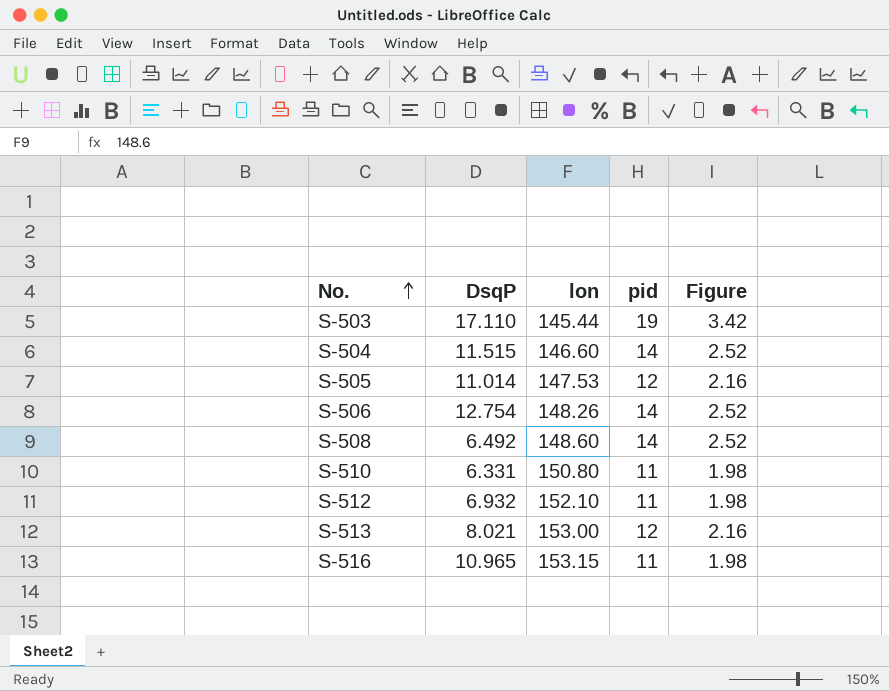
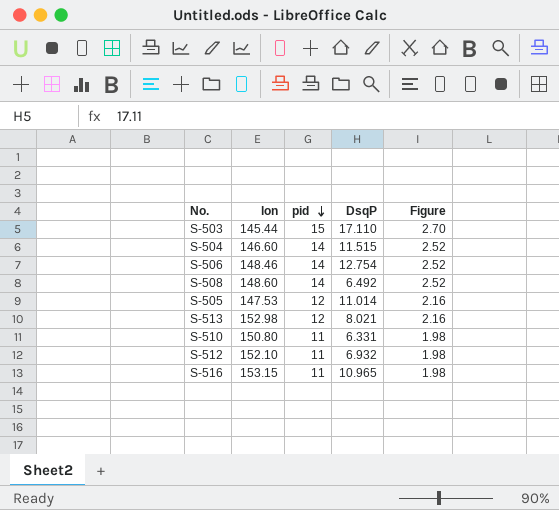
row order: No. ascending -> pid descending
column DsqP | position: 2 -> 4
S-503 | pid: 19 -> 15
S-503 | Figure: 3.42 -> 2.70
S-506 | lon: 148.26 -> 148.46
S-513 | lon: 153.00 -> 152.98

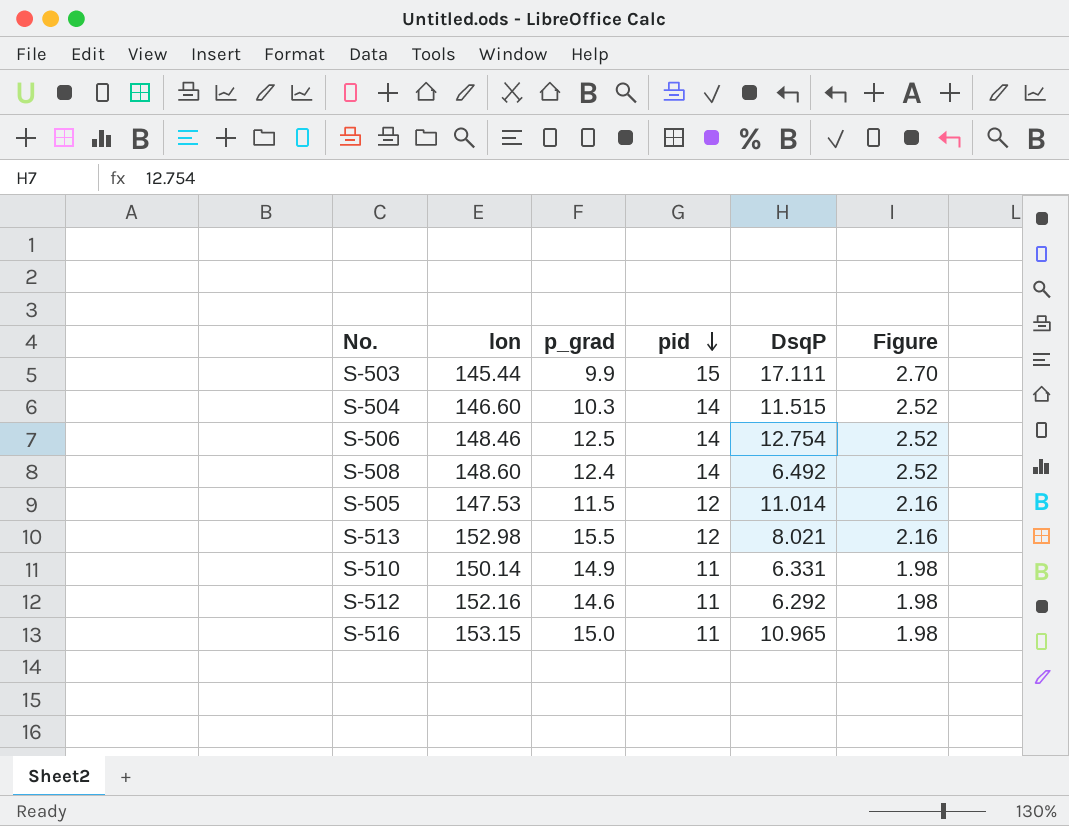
column p_grad | position: none -> 3
S-503 | DsqP: 17.110 -> 17.111
S-510 | lon: 150.80 -> 150.14
S-512 | lon: 152.10 -> 152.16
S-512 | DsqP: 6.932 -> 6.292

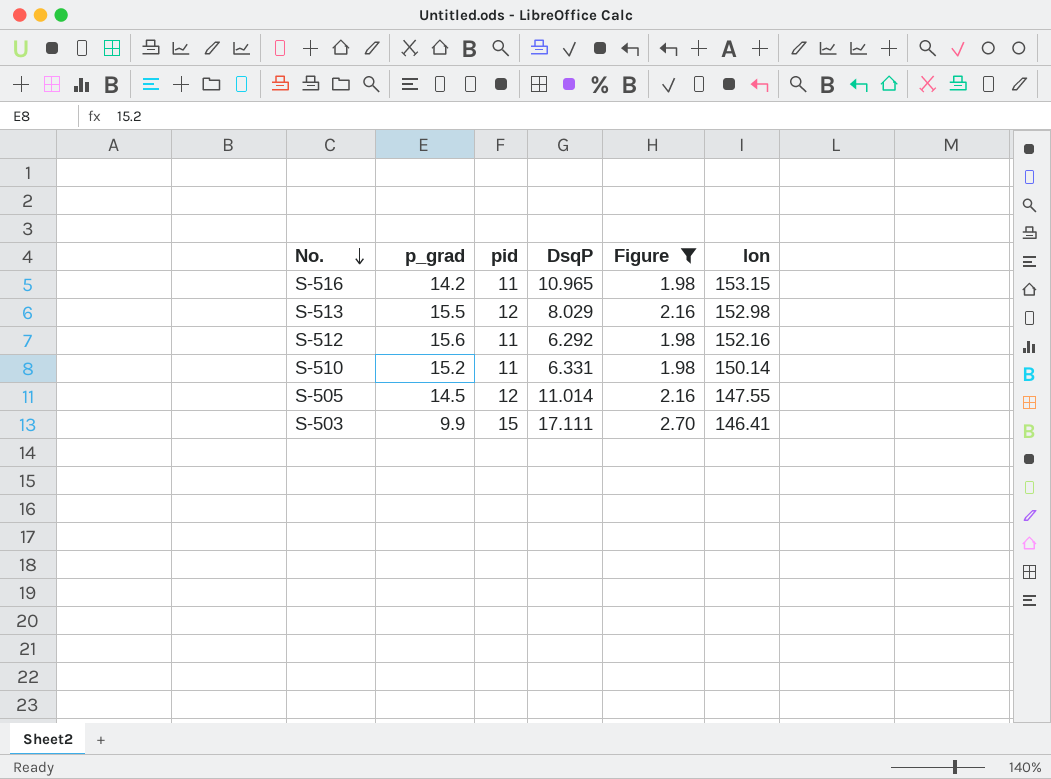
filter: none -> Figure != 2.52
row order: pid descending -> No. descending
column lon | position: 2 -> 6
S-516 | p_grad: 15.0 -> 14.2
S-513 | DsqP: 8.021 -> 8.029
S-512 | p_grad: 14.6 -> 15.6
S-510 | p_grad: 14.9 -> 15.2
S-505 | p_grad: 11.5 -> 14.5
S-505 | lon: 147.53 -> 147.55
S-503 | lon: 145.44 -> 146.41

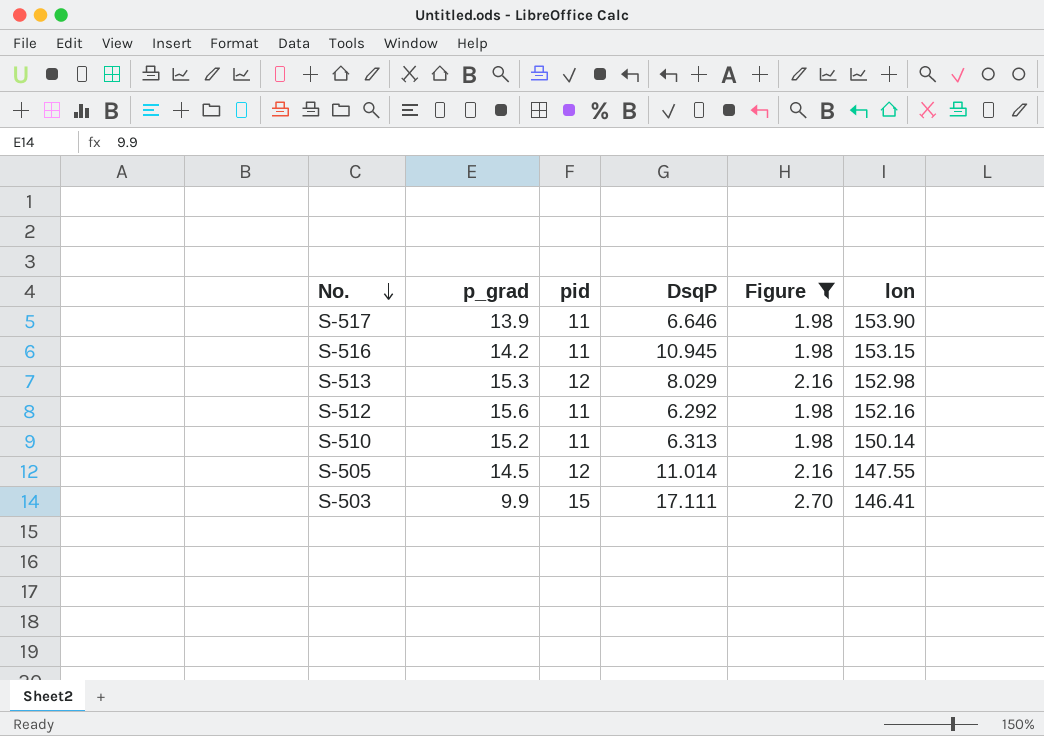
row S-517: none -> 13.9 | 11 | 6.646 | 1.98 | 153.90
S-516 | DsqP: 10.965 -> 10.945
S-513 | p_grad: 15.5 -> 15.3
S-510 | DsqP: 6.331 -> 6.313

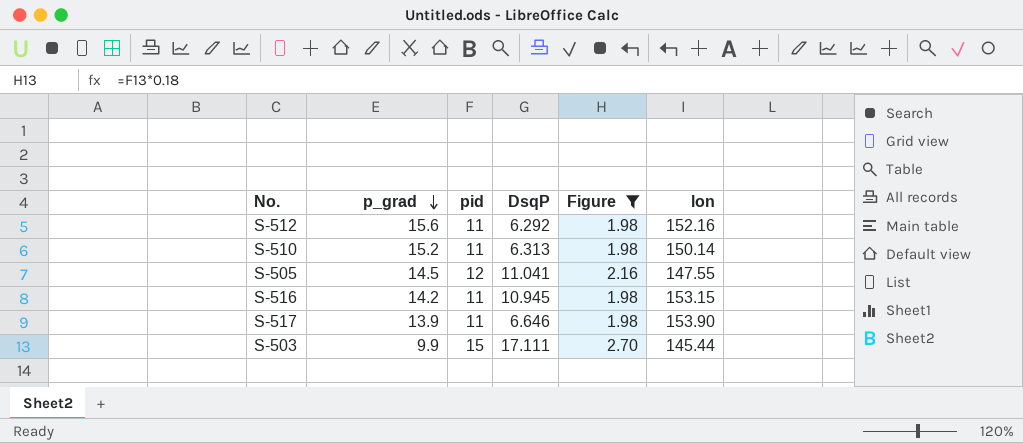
row order: No. descending -> p_grad descending
row S-513: 15.3 | 12 | 8.029 | 2.16 | 152.98 -> none
S-505 | DsqP: 11.014 -> 11.041
S-503 | lon: 146.41 -> 145.44

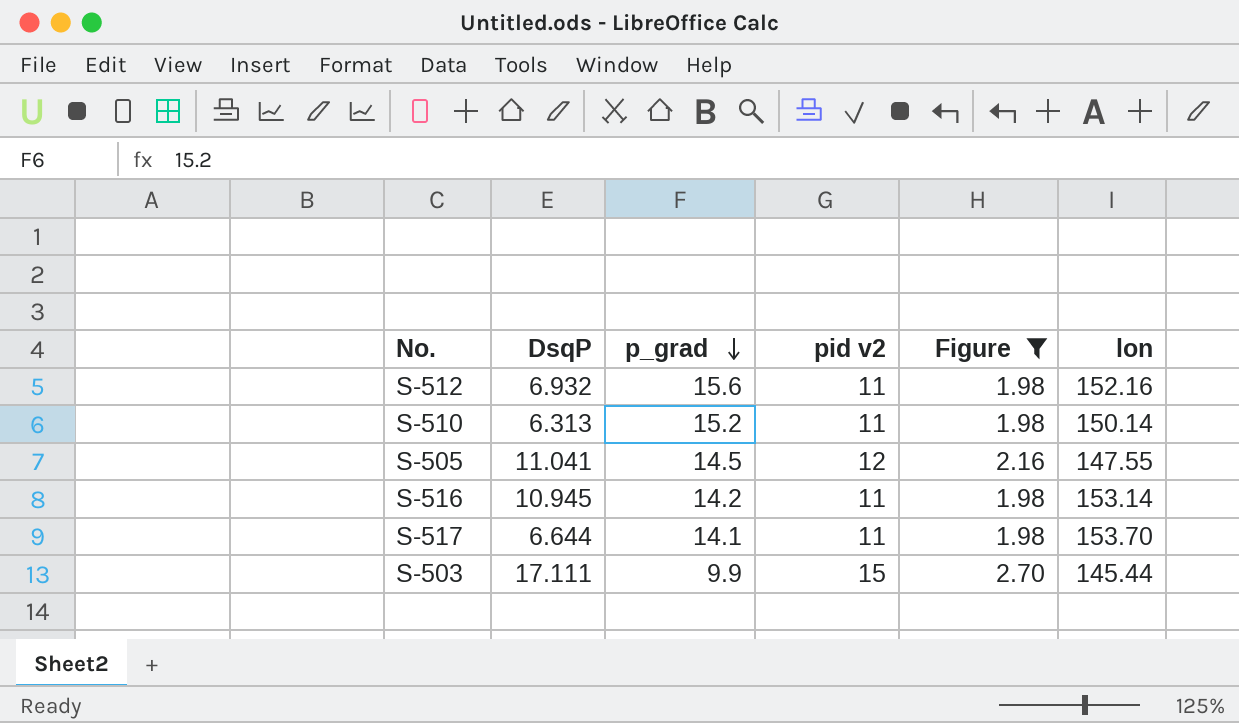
column DsqP | position: 4 -> 2
column name: pid -> pid v2
S-512 | DsqP: 6.292 -> 6.932
S-516 | lon: 153.15 -> 153.14
S-517 | DsqP: 6.646 -> 6.644
S-517 | p_grad: 13.9 -> 14.1
S-517 | lon: 153.90 -> 153.70

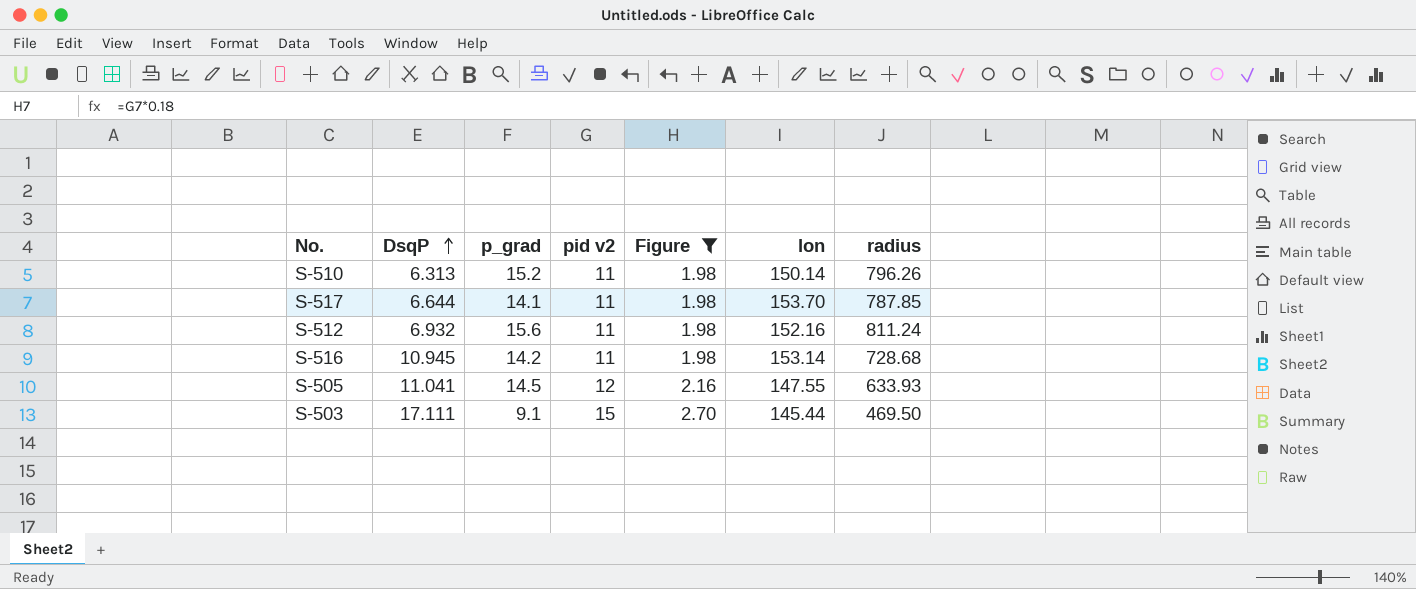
row order: p_grad descending -> DsqP ascending
column radius | position: none -> 7
S-503 | p_grad: 9.9 -> 9.1

